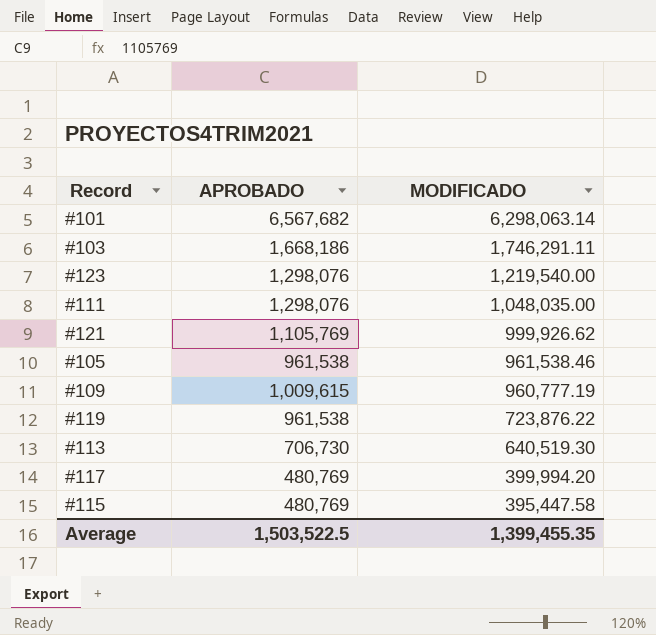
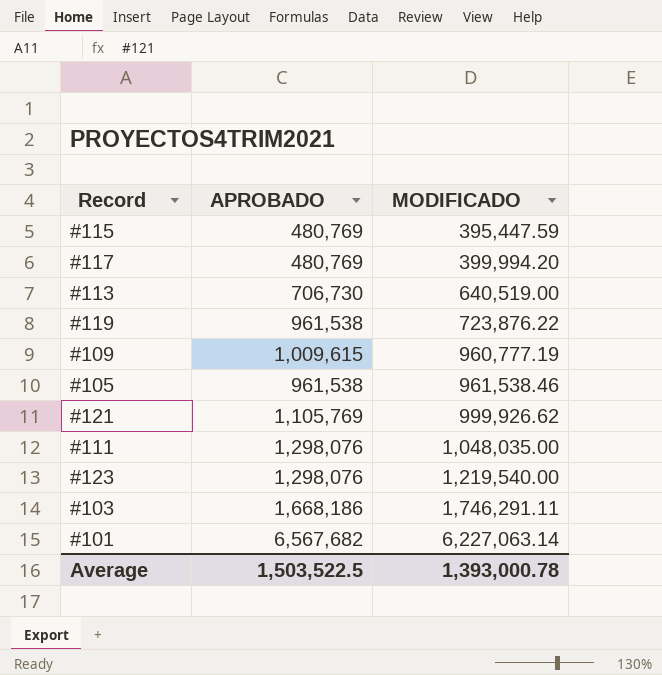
row order: MODIFICADO descending -> MODIFICADO ascending
#115 | MODIFICADO: 395,447.58 -> 395,447.59
#113 | MODIFICADO: 640,519.30 -> 640,519.00
#101 | MODIFICADO: 6,298,063.14 -> 6,227,063.14
Average | MODIFICADO: 1,399,455.35 -> 1,393,000.78

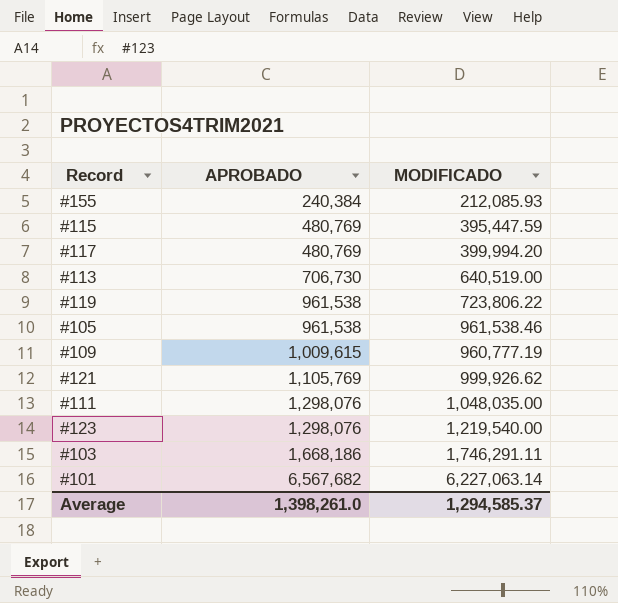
row order: MODIFICADO ascending -> APROBADO ascending
row #155: none -> 240,384 | 212,085.93
#119 | MODIFICADO: 723,876.22 -> 723,806.22
Average | APROBADO: 1,503,522.5 -> 1,398,261.0
Average | MODIFICADO: 1,393,000.78 -> 1,294,585.37

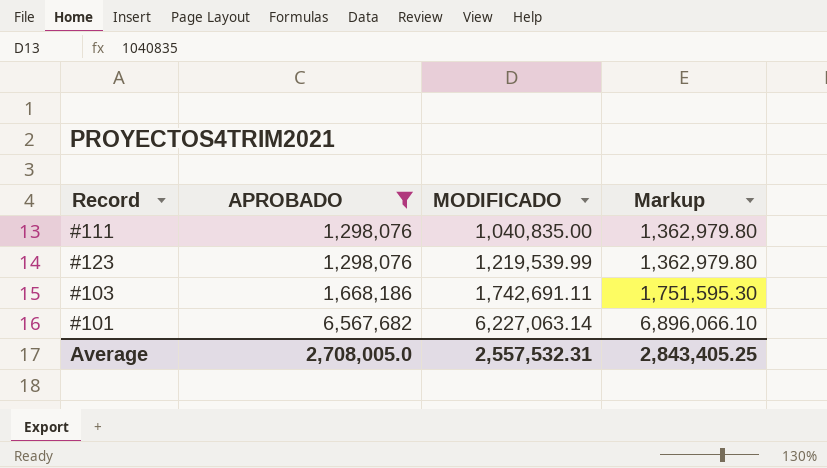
filter: none -> APROBADO >= 1,298,076
column Markup | formula: none -> [APROBADO] * 1.05
#111 | MODIFICADO: 1,048,035.00 -> 1,040,835.00
#123 | MODIFICADO: 1,219,540.00 -> 1,219,539.99
#103 | MODIFICADO: 1,746,291.11 -> 1,742,691.11
Average | APROBADO: 1,398,261.0 -> 2,708,005.0
Average | MODIFICADO: 1,294,585.37 -> 2,557,532.31

